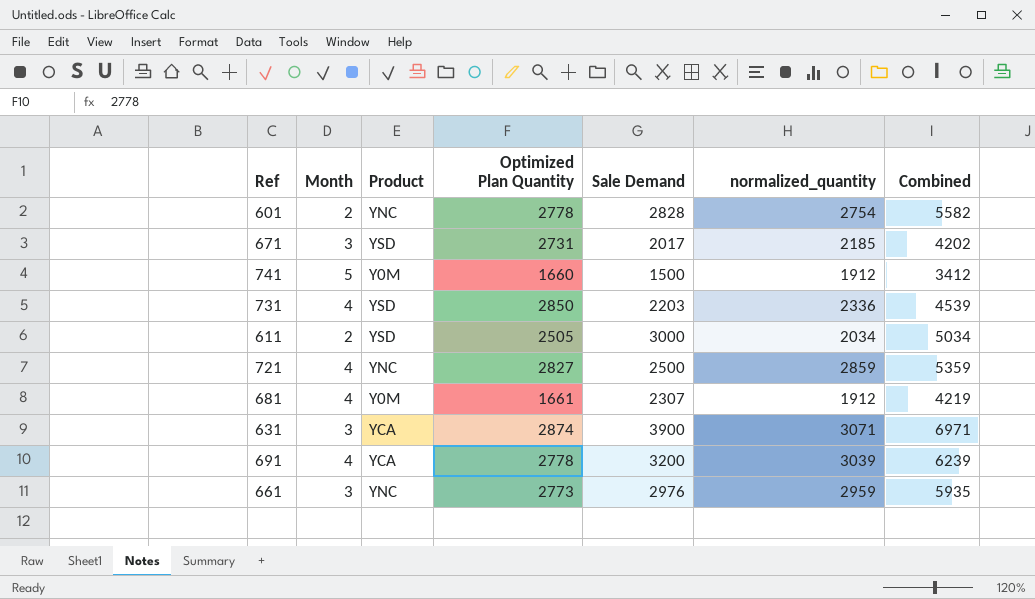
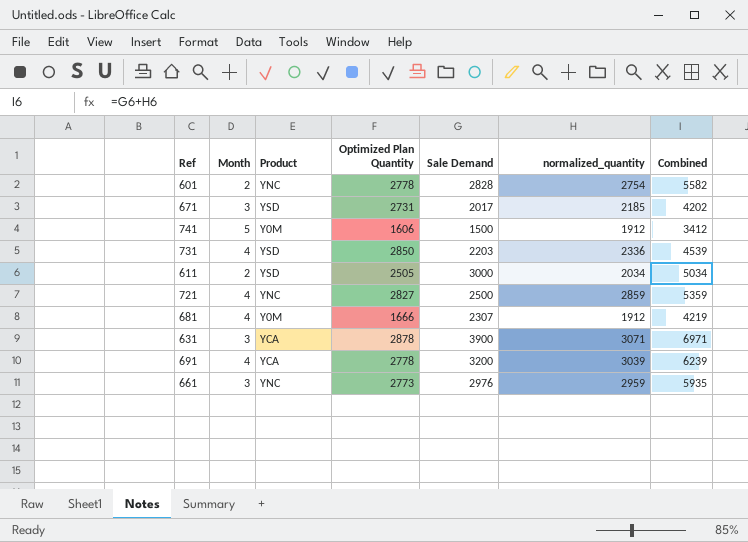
741 | Optimized Plan Quantity: 1660 -> 1606
681 | Optimized Plan Quantity: 1661 -> 1666
631 | Optimized Plan Quantity: 2874 -> 2878

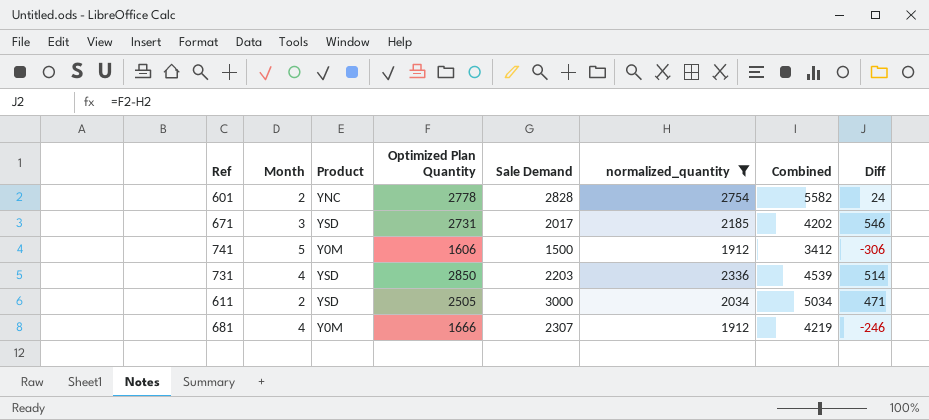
filter: none -> normalized_quantity <= 2754
column Diff | formula: none -> [Optimized Plan Quantity] - [normalized_quantity]

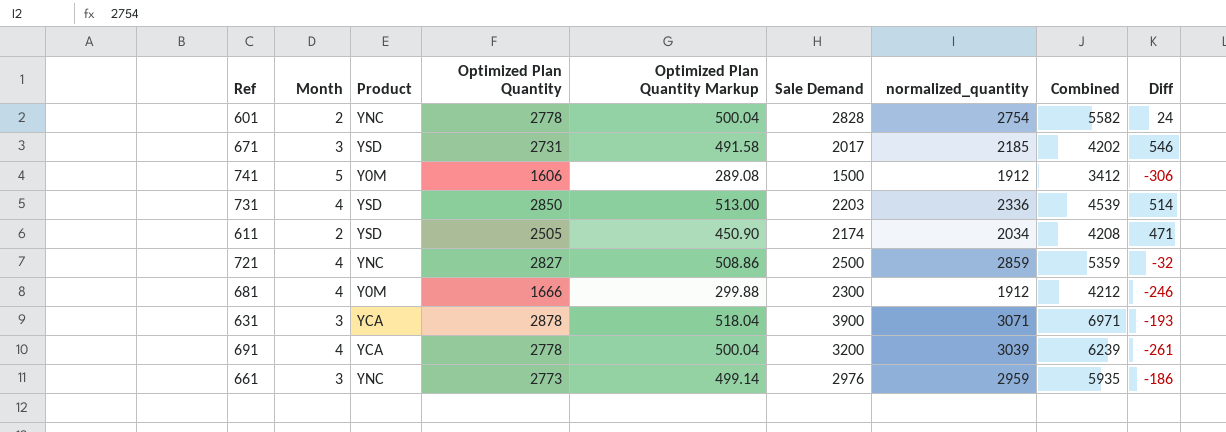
filter: normalized_quantity <= 2754 -> none
column Optimized Plan Quantity Markup | formula: none -> [Optimized Plan Quantity] * 0.18
611 | Sale Demand: 3000 -> 2174
611 | Combined: 5034 -> 4208
681 | Sale Demand: 2307 -> 2300
681 | Combined: 4219 -> 4212

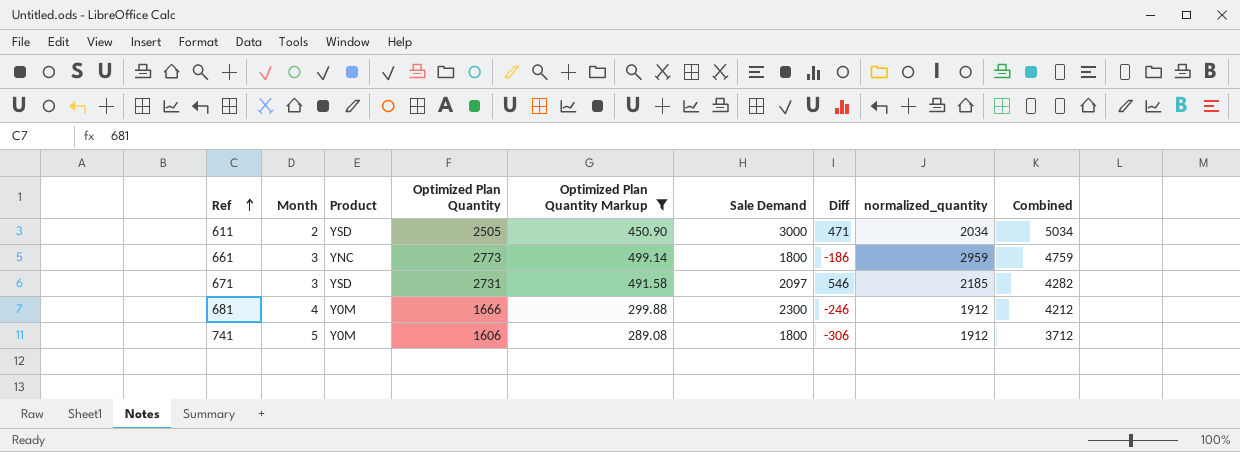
filter: none -> Optimized Plan Quantity Markup <= 499.14
row order: none -> Ref ascending
column Diff | position: 9 -> 7
611 | Sale Demand: 2174 -> 3000
611 | Combined: 4208 -> 5034
661 | Sale Demand: 2976 -> 1800
661 | Combined: 5935 -> 4759
671 | Sale Demand: 2017 -> 2097
671 | Combined: 4202 -> 4282
741 | Sale Demand: 1500 -> 1800
741 | Combined: 3412 -> 3712

